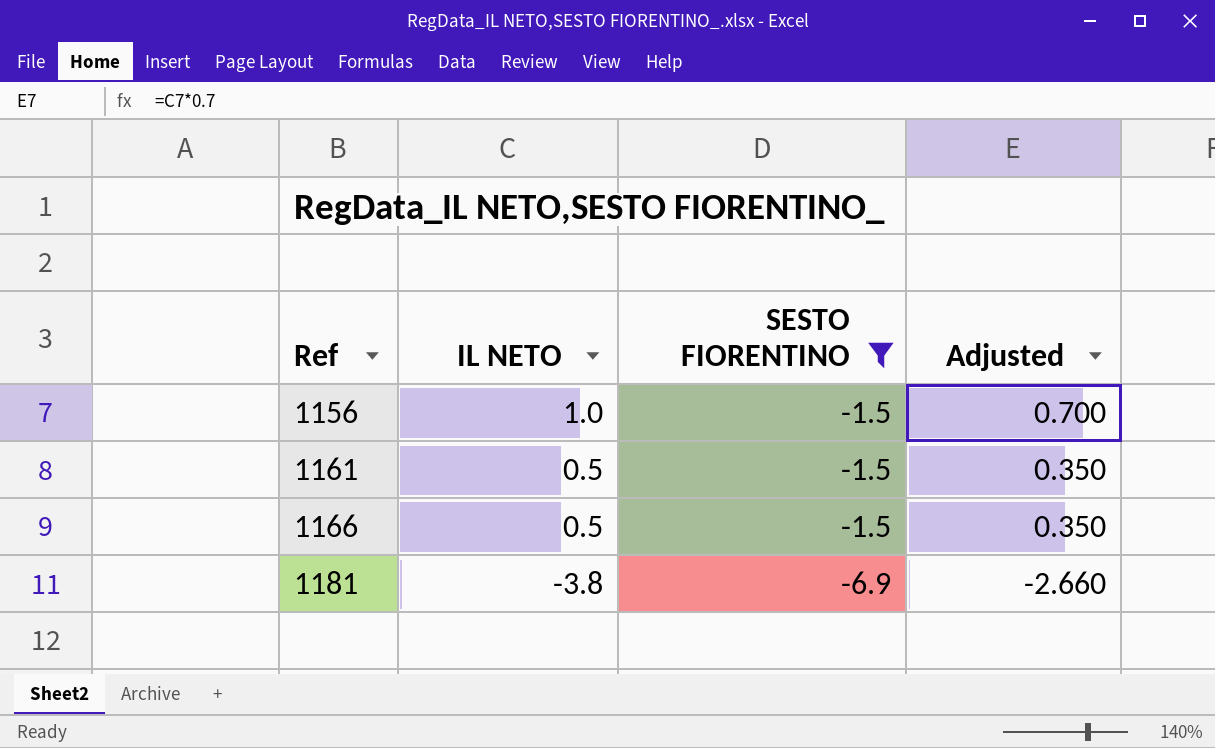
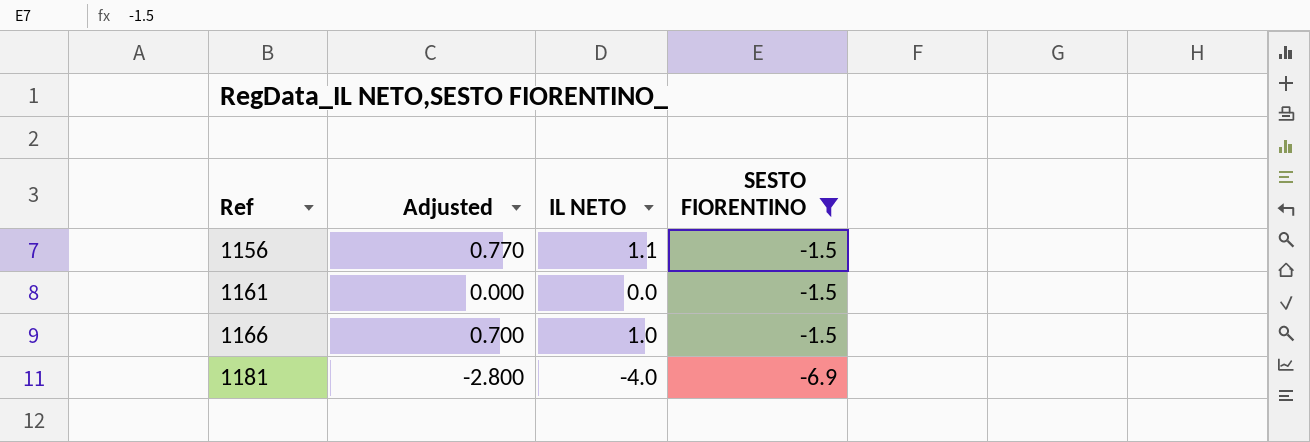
column Adjusted | position: 4 -> 2
1156 | Adjusted: 0.700 -> 0.770
1156 | IL NETO: 1.0 -> 1.1
1161 | Adjusted: 0.350 -> 0.000
1161 | IL NETO: 0.5 -> 0.0
1166 | Adjusted: 0.350 -> 0.700
1166 | IL NETO: 0.5 -> 1.0
1181 | Adjusted: -2.660 -> -2.800
1181 | IL NETO: -3.8 -> -4.0

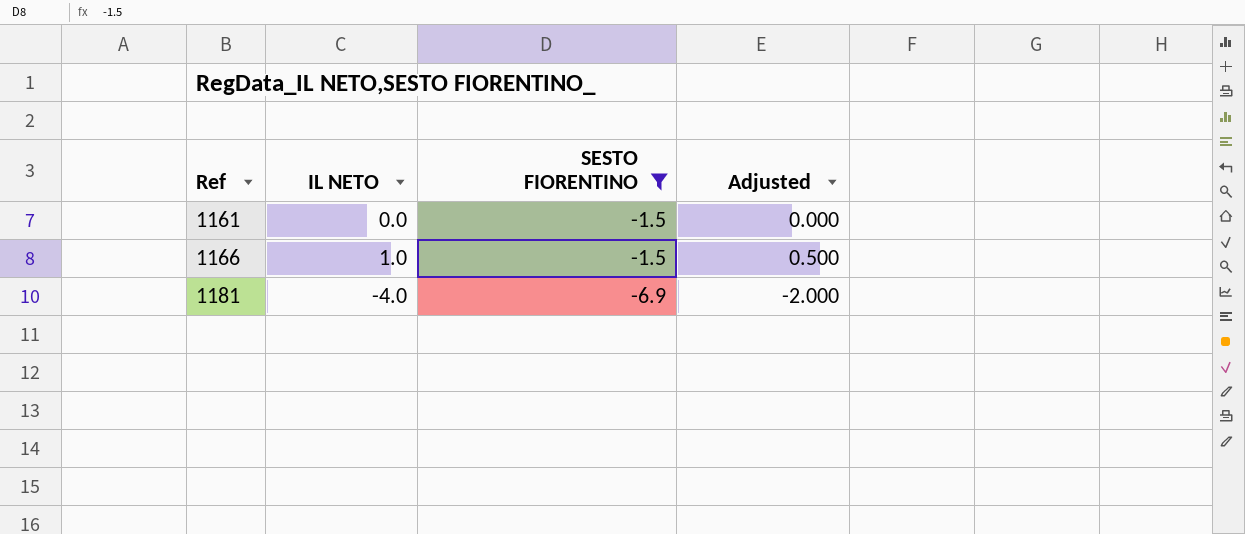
column Adjusted | formula: [IL NETO] * 0.7 -> [IL NETO] * 0.5
column Adjusted | position: 2 -> 4
row 1156: 0.770 | 1.1 | -1.5 -> none

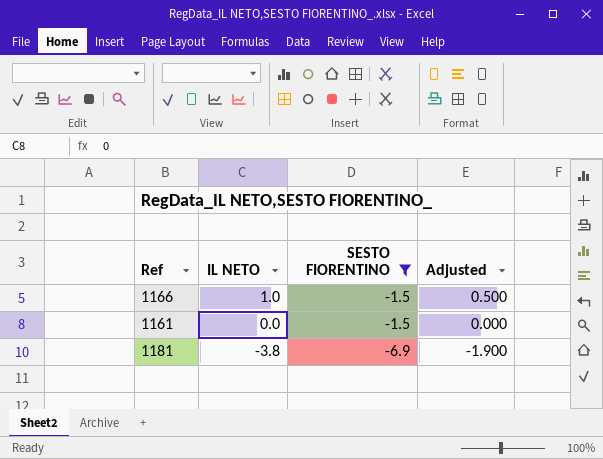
row order: Ref ascending -> IL NETO descending
1181 | IL NETO: -4.0 -> -3.8
1181 | Adjusted: -2.000 -> -1.900

